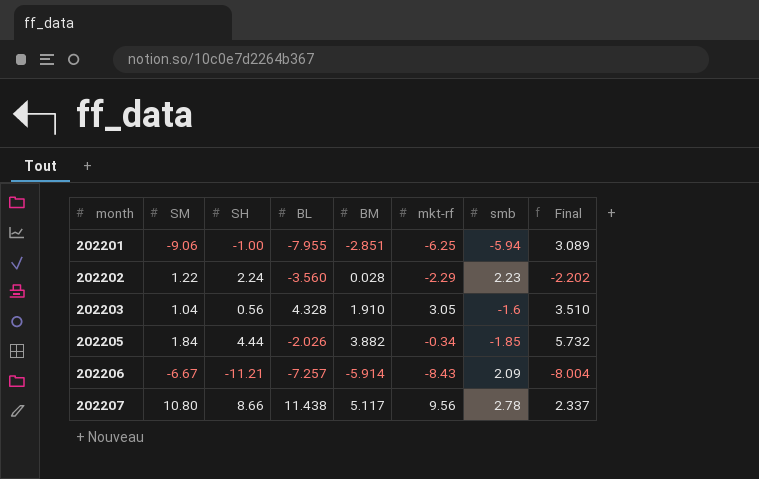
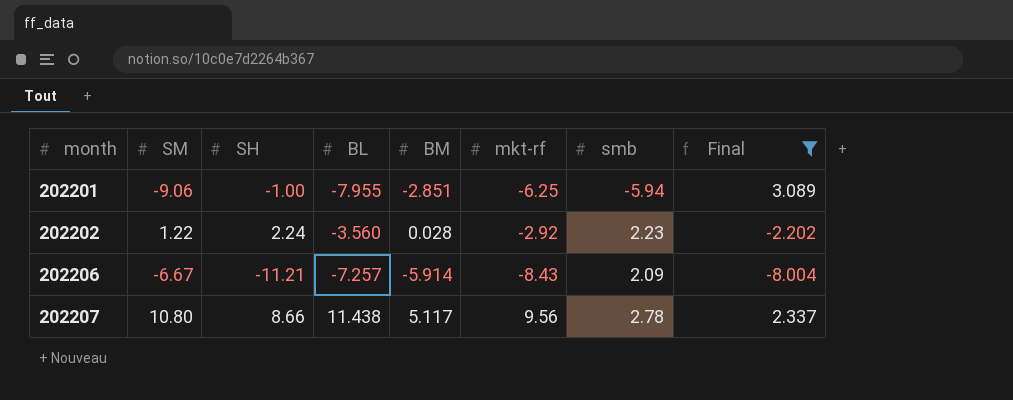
filter: none -> Final <= 3.089
202202 | mkt-rf: -2.29 -> -2.92

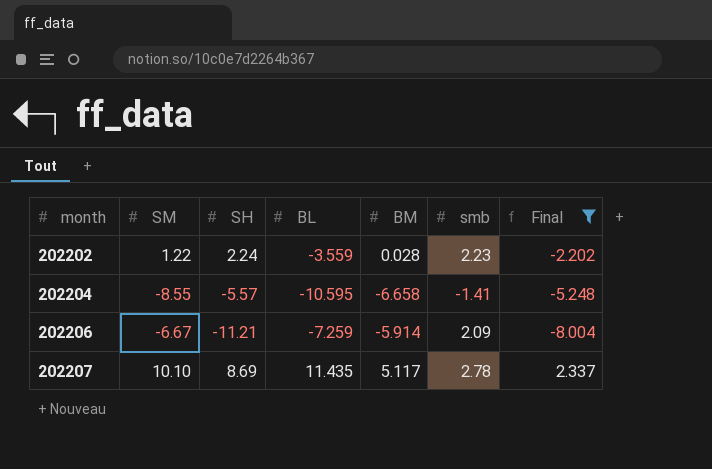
column mkt-rf | position: 6 -> none
row 202201: -9.06 | -1.00 | -7.955 | -2.851 | -6.25 | -5.94 | 3.089 -> none
202202 | BL: -3.560 -> -3.559
row 202204: none -> -8.55 | -5.57 | -10.595 | -6.658 | -1.41 | -5.248
202206 | BL: -7.257 -> -7.259
202207 | SM: 10.80 -> 10.10
202207 | SH: 8.66 -> 8.69
202207 | BL: 11.438 -> 11.435

